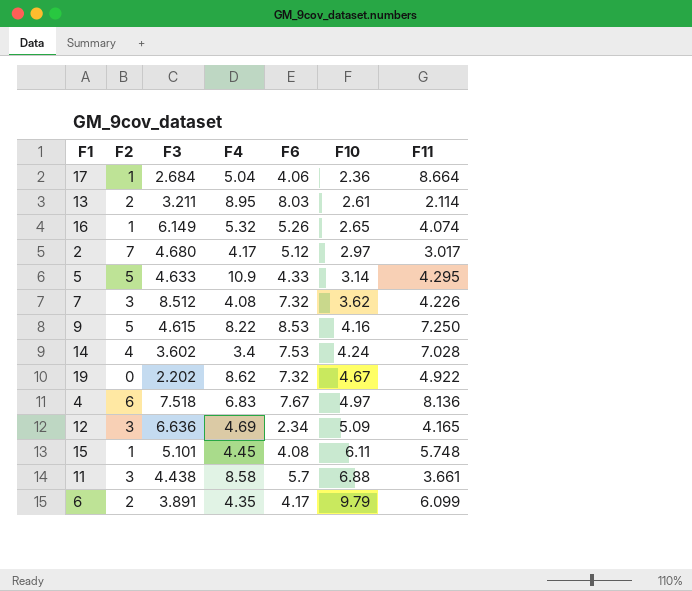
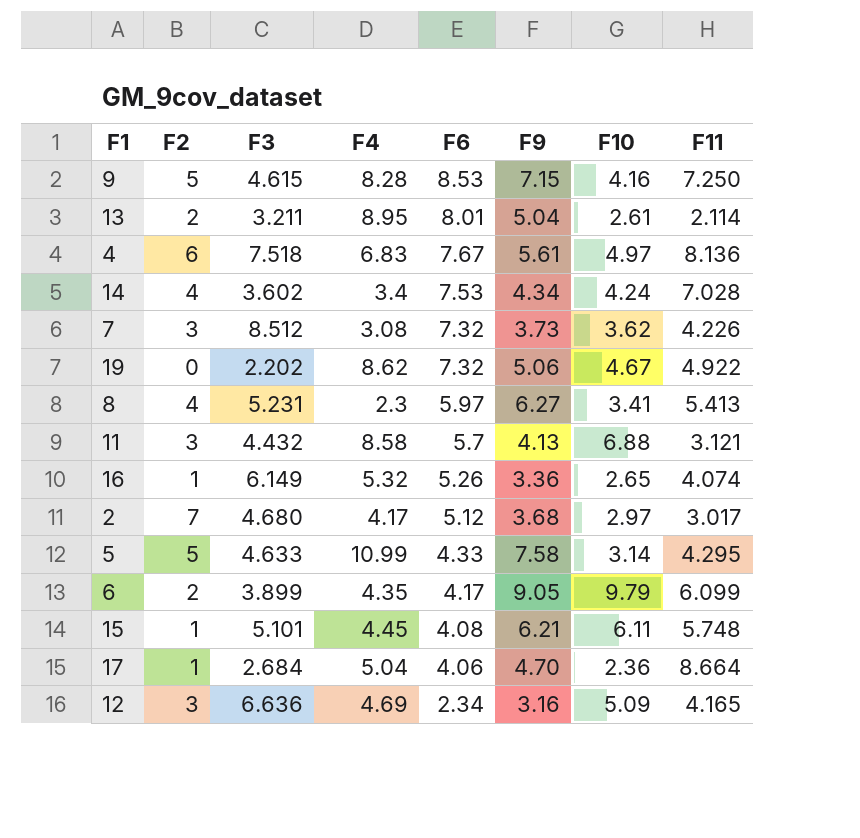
row order: F10 ascending -> F6 descending
column F9 | position: none -> 6
9 | F4: 8.22 -> 8.28
13 | F6: 8.03 -> 8.01
7 | F4: 4.08 -> 3.08
row 8: none -> 4 | 5.231 | 2.3 | 5.97 | 6.27 | 3.41 | 5.413
11 | F3: 4.438 -> 4.432
11 | F11: 3.661 -> 3.121
5 | F4: 10.9 -> 10.99
6 | F3: 3.891 -> 3.899

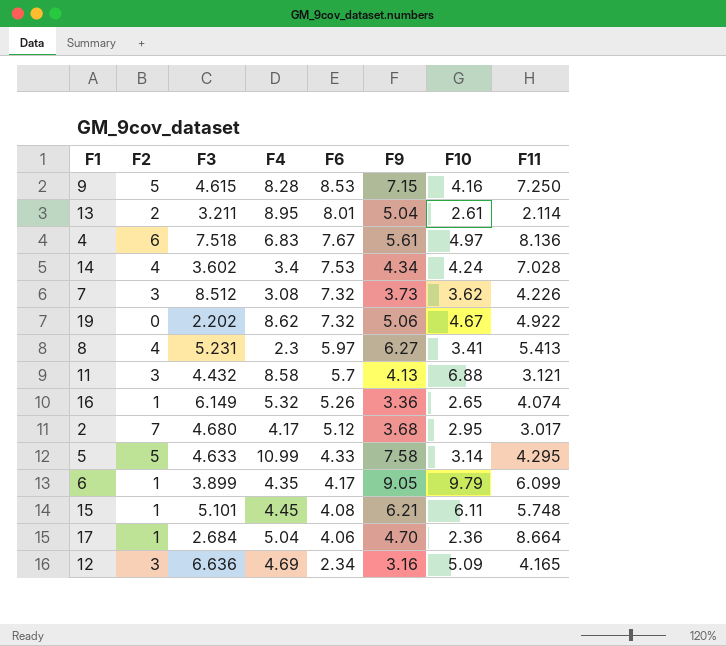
2 | F10: 2.97 -> 2.95
6 | F2: 2 -> 1

